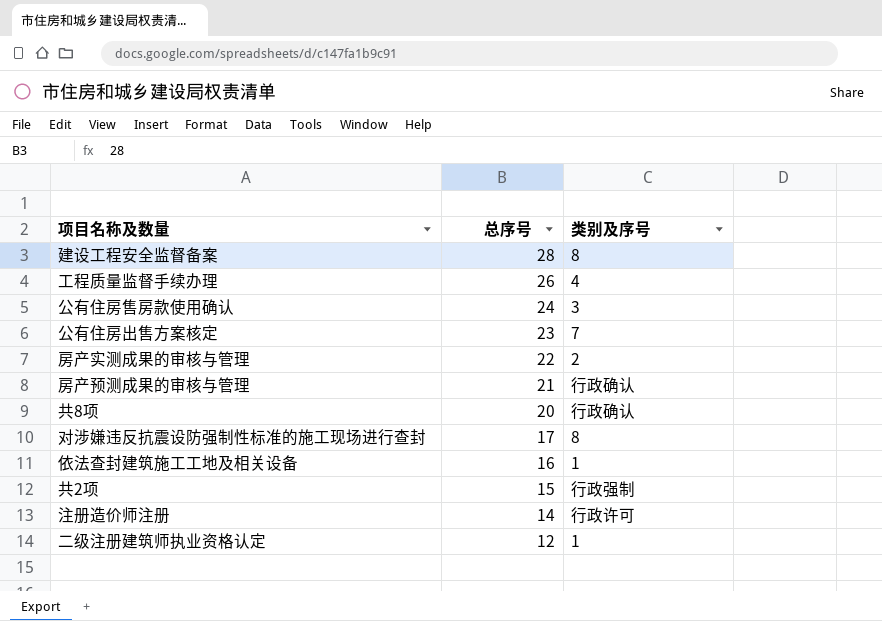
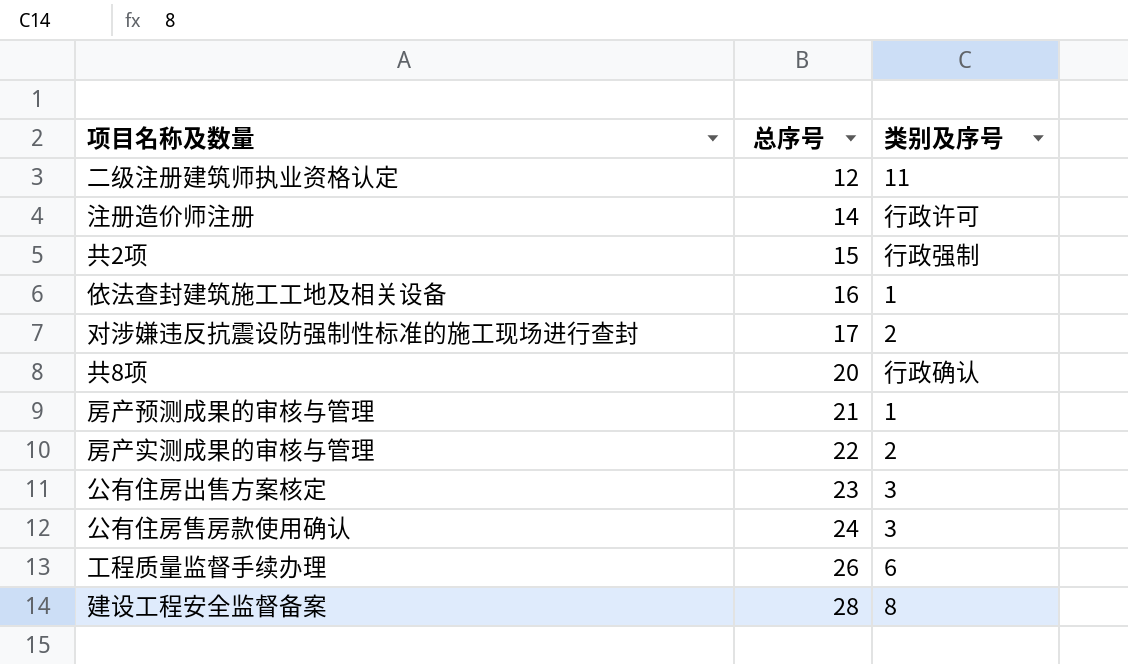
row order: 总序号 descending -> 总序号 ascending
二级注册建筑师执业资格认定 | 类别及序号: 1 -> 11
对涉嫌违反抗震设防强制性标准的施工现场进行查封 | 类别及序号: 8 -> 2
房产预测成果的审核与管理 | 类别及序号: 行政确认 -> 1
公有住房出售方案核定 | 类别及序号: 7 -> 3
工程质量监督手续办理 | 类别及序号: 4 -> 6

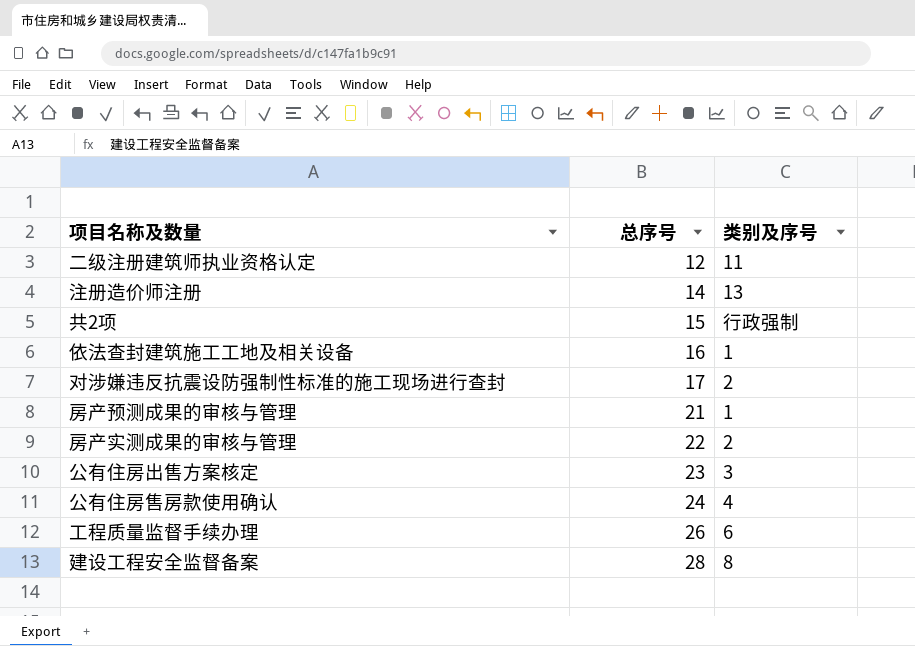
row 共8项: 20 | 行政确认 -> none
注册造价师注册 | 类别及序号: 行政许可 -> 13
公有住房售房款使用确认 | 类别及序号: 3 -> 4

